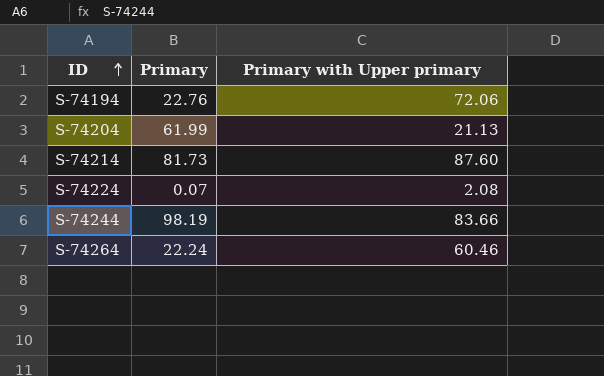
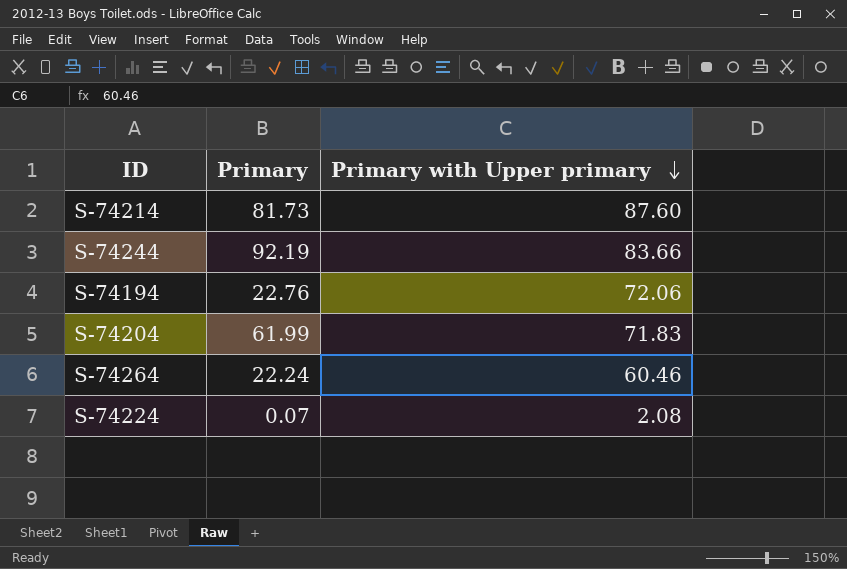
row order: ID ascending -> Primary with Upper primary descending
S-74244 | Primary: 98.19 -> 92.19
S-74204 | Primary with Upper primary: 21.13 -> 71.83

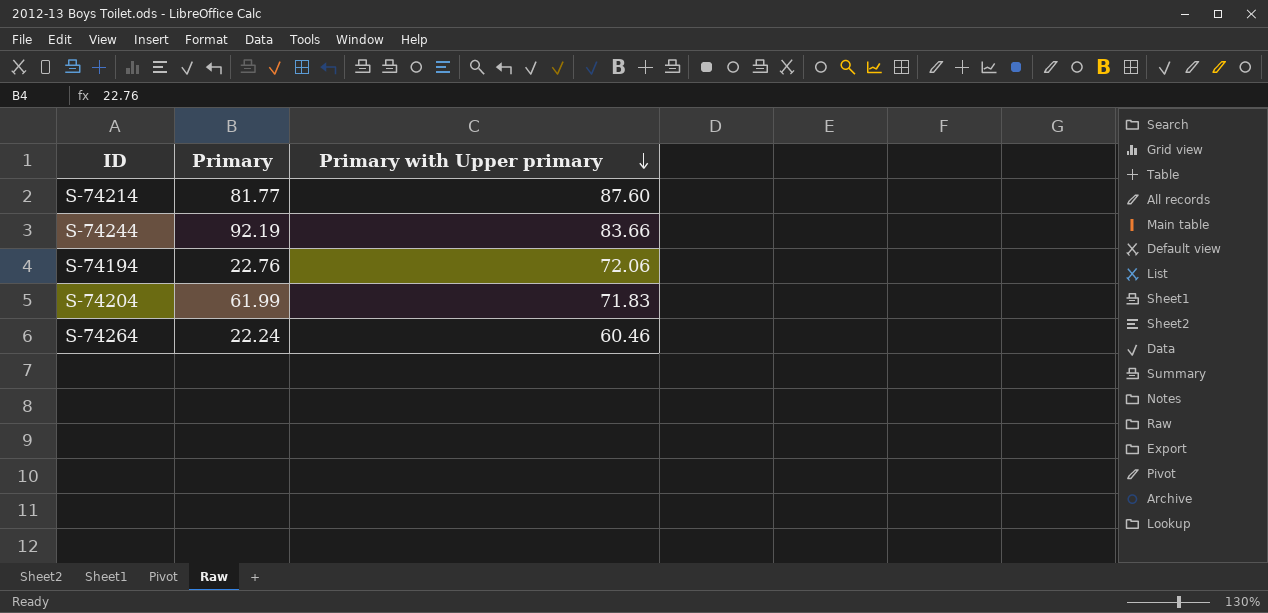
row S-74224: 0.07 | 2.08 -> none
S-74214 | Primary: 81.73 -> 81.77

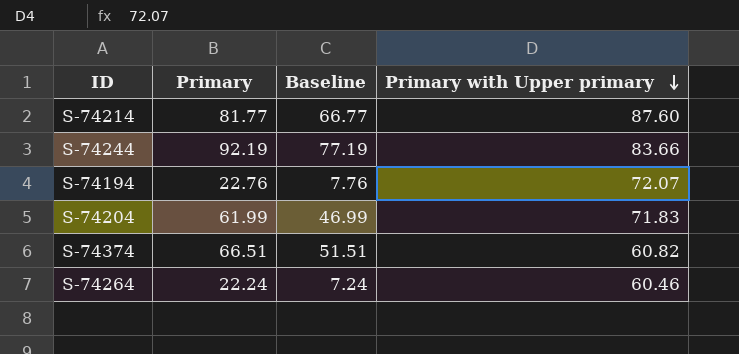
column Baseline | formula: none -> [Primary] - 15
S-74194 | Primary with Upper primary: 72.06 -> 72.07
row S-74374: none -> 66.51 | 51.51 | 60.82

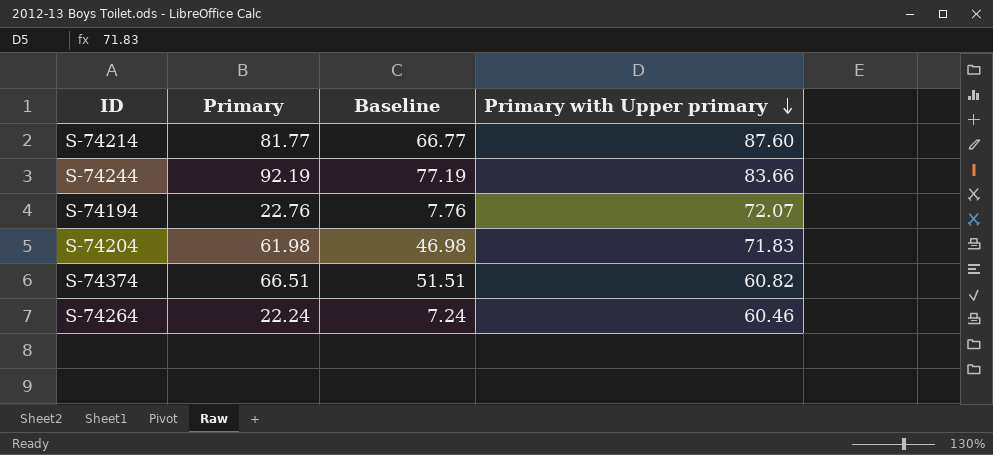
S-74204 | Primary: 61.99 -> 61.98
S-74204 | Baseline: 46.99 -> 46.98

